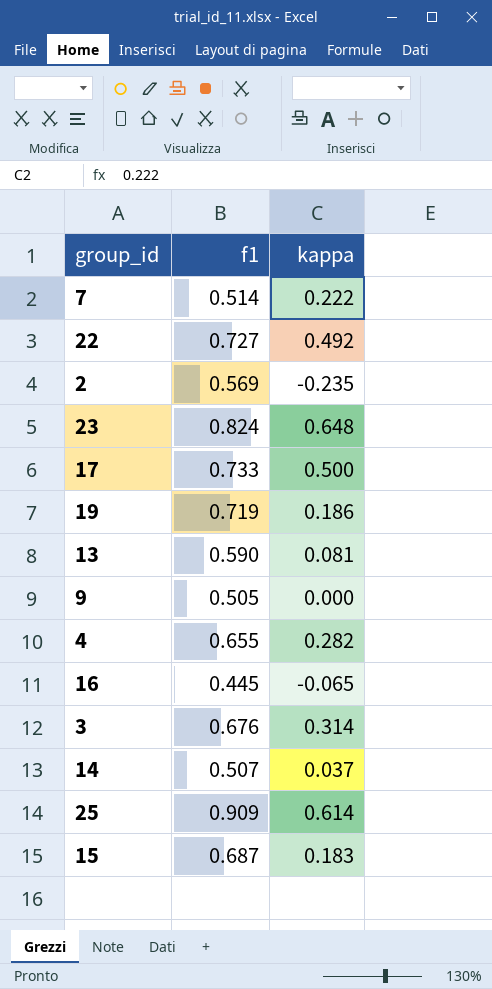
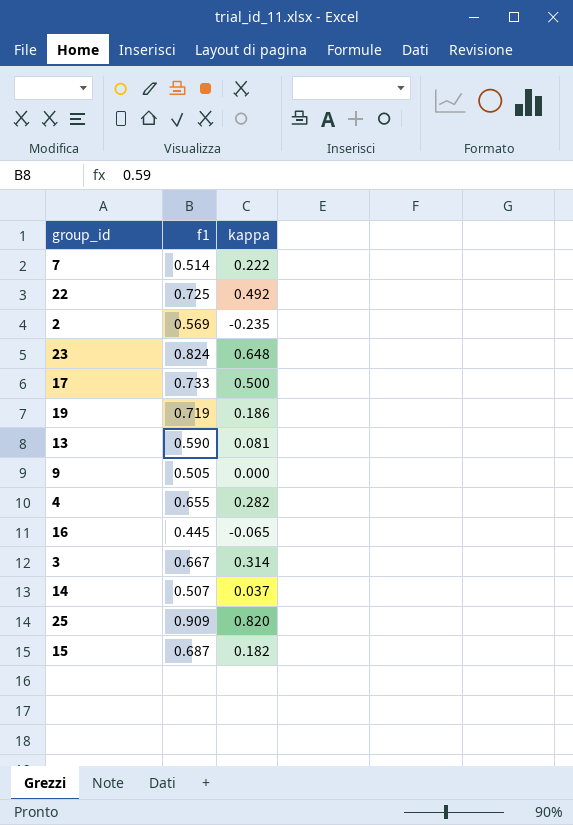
22 | f1: 0.727 -> 0.725
3 | f1: 0.676 -> 0.667
25 | kappa: 0.614 -> 0.820
15 | kappa: 0.183 -> 0.182

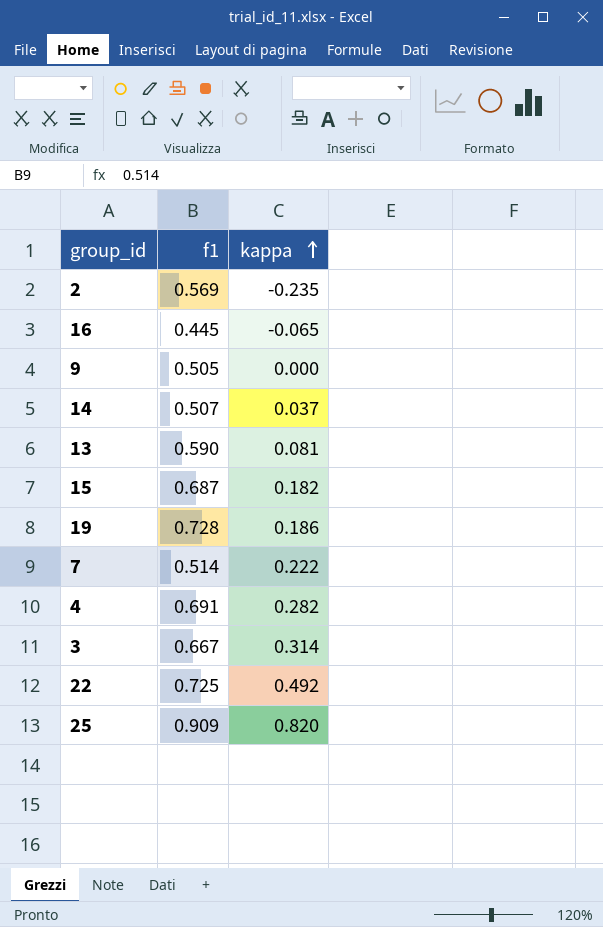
row order: none -> kappa ascending
row 23: 0.824 | 0.648 -> none
row 17: 0.733 | 0.500 -> none
19 | f1: 0.719 -> 0.728
4 | f1: 0.655 -> 0.691

